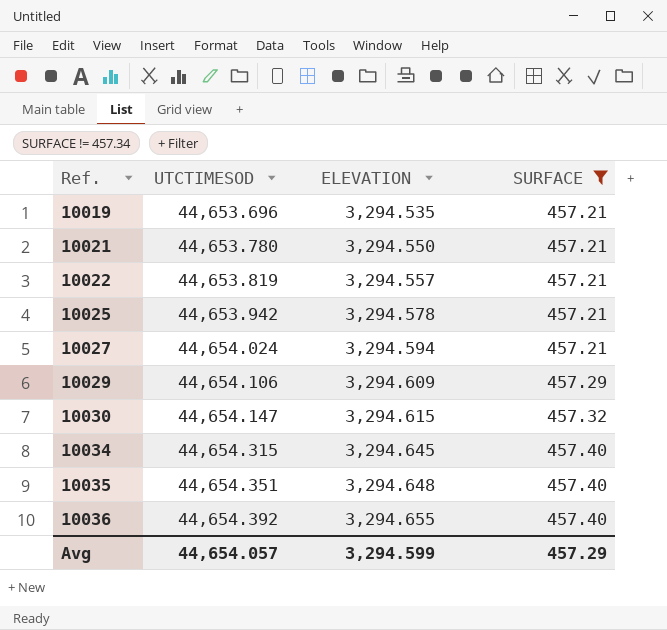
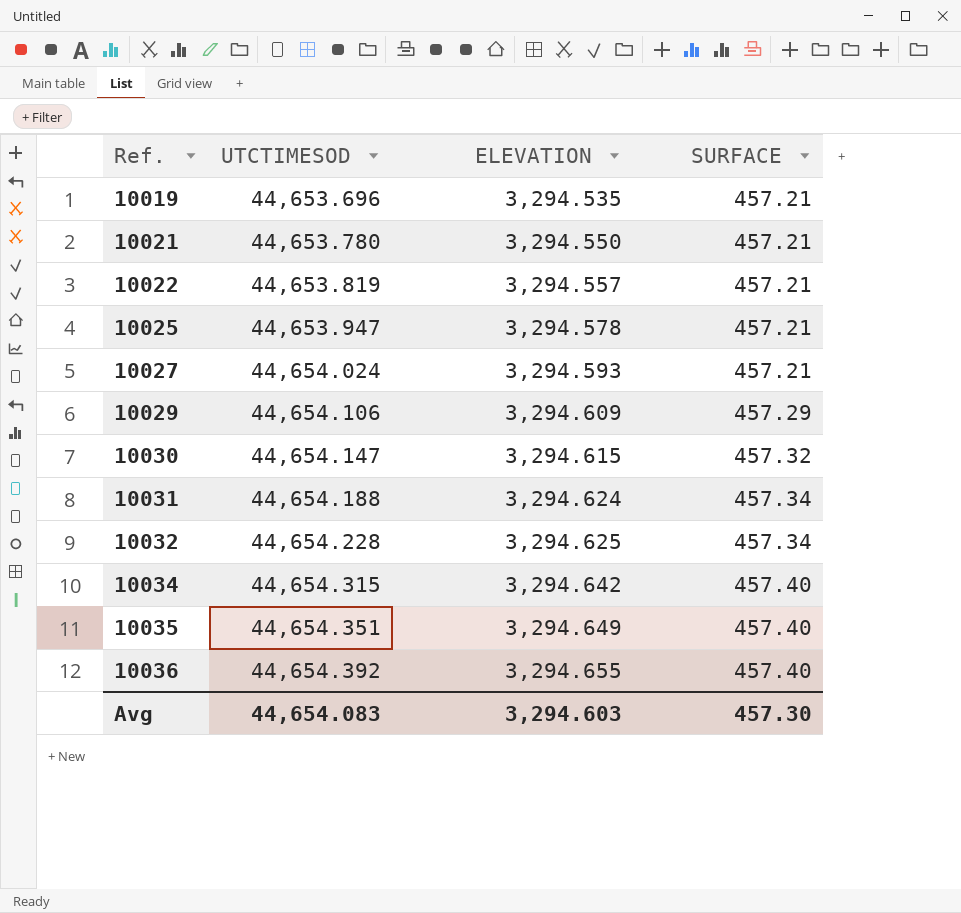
filter: SURFACE != 457.34 -> none
10025 | UTCTIMESOD: 44,653.942 -> 44,653.947
10027 | ELEVATION: 3,294.594 -> 3,294.593
10034 | ELEVATION: 3,294.645 -> 3,294.642
10035 | ELEVATION: 3,294.648 -> 3,294.649
Avg | UTCTIMESOD: 44,654.057 -> 44,654.083
Avg | ELEVATION: 3,294.599 -> 3,294.603
Avg | SURFACE: 457.29 -> 457.30

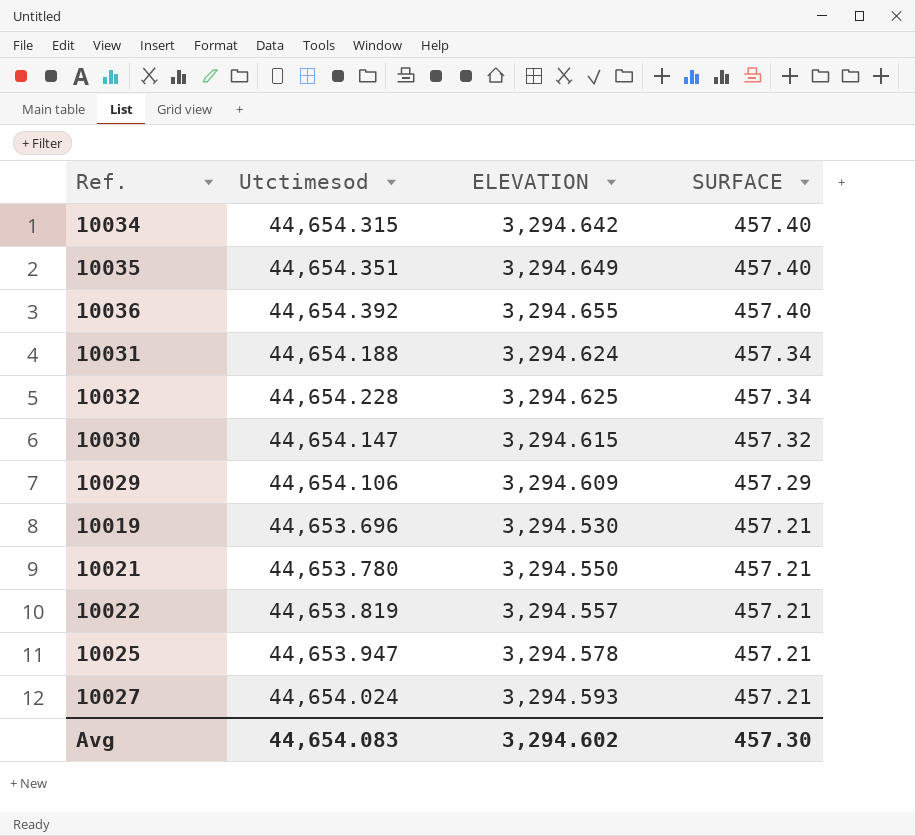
row order: Ref. ascending -> SURFACE descending
column name: UTCTIMESOD -> Utctimesod
10019 | ELEVATION: 3,294.535 -> 3,294.530
Avg | ELEVATION: 3,294.603 -> 3,294.602

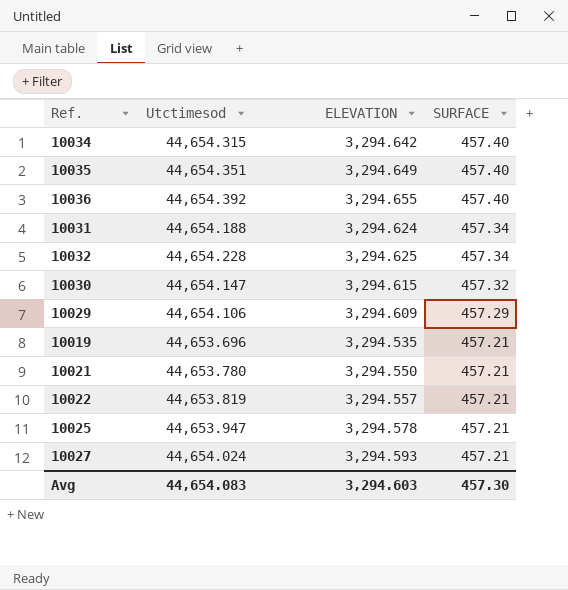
10019 | ELEVATION: 3,294.530 -> 3,294.535
Avg | ELEVATION: 3,294.602 -> 3,294.603

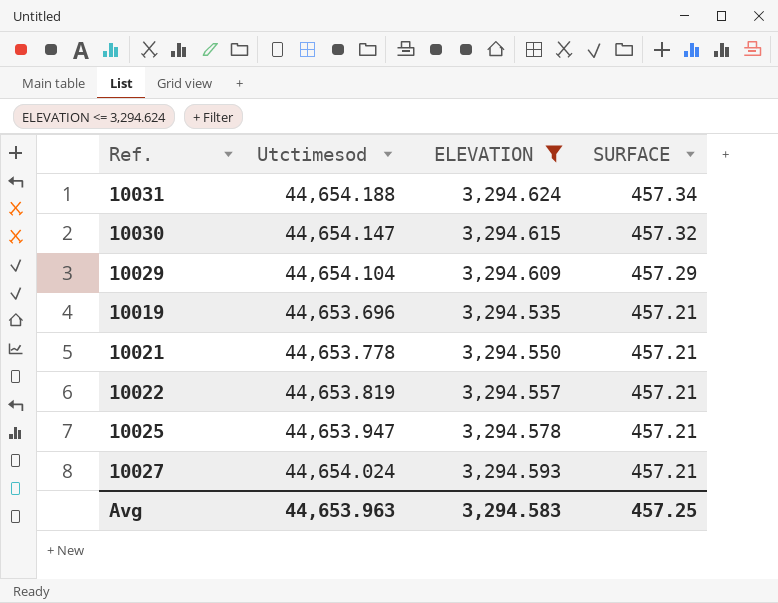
filter: none -> ELEVATION <= 3,294.624
10029 | Utctimesod: 44,654.106 -> 44,654.104
10021 | Utctimesod: 44,653.780 -> 44,653.778
Avg | Utctimesod: 44,654.083 -> 44,653.963
Avg | ELEVATION: 3,294.603 -> 3,294.583
Avg | SURFACE: 457.30 -> 457.25

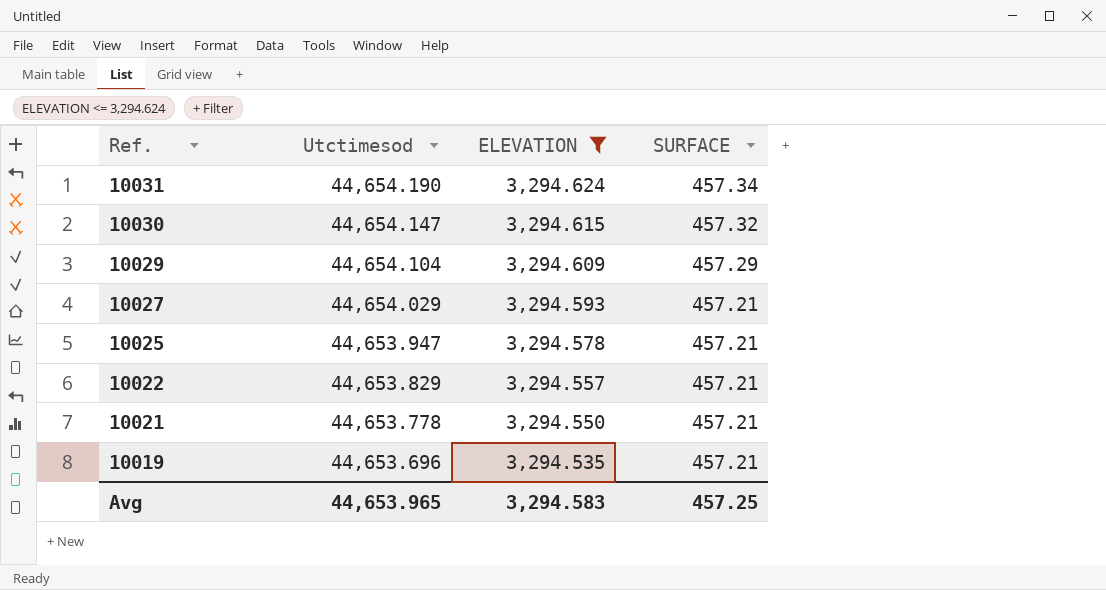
row order: SURFACE descending -> Ref. descending
10031 | Utctimesod: 44,654.188 -> 44,654.190
10027 | Utctimesod: 44,654.024 -> 44,654.029
10022 | Utctimesod: 44,653.819 -> 44,653.829
Avg | Utctimesod: 44,653.963 -> 44,653.965

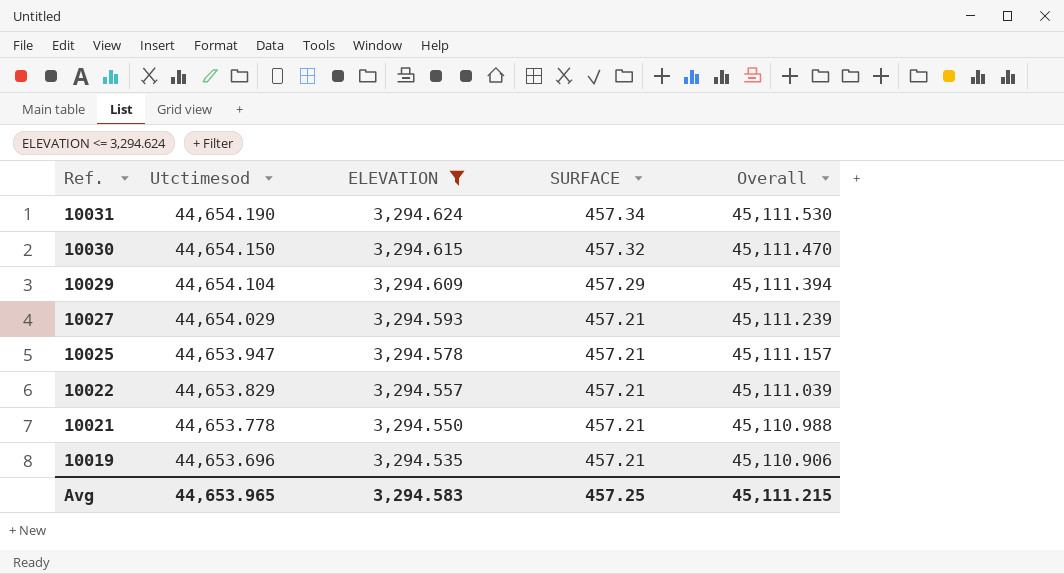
column Overall | formula: none -> [Utctimesod] + [SURFACE]
10030 | Utctimesod: 44,654.147 -> 44,654.150

